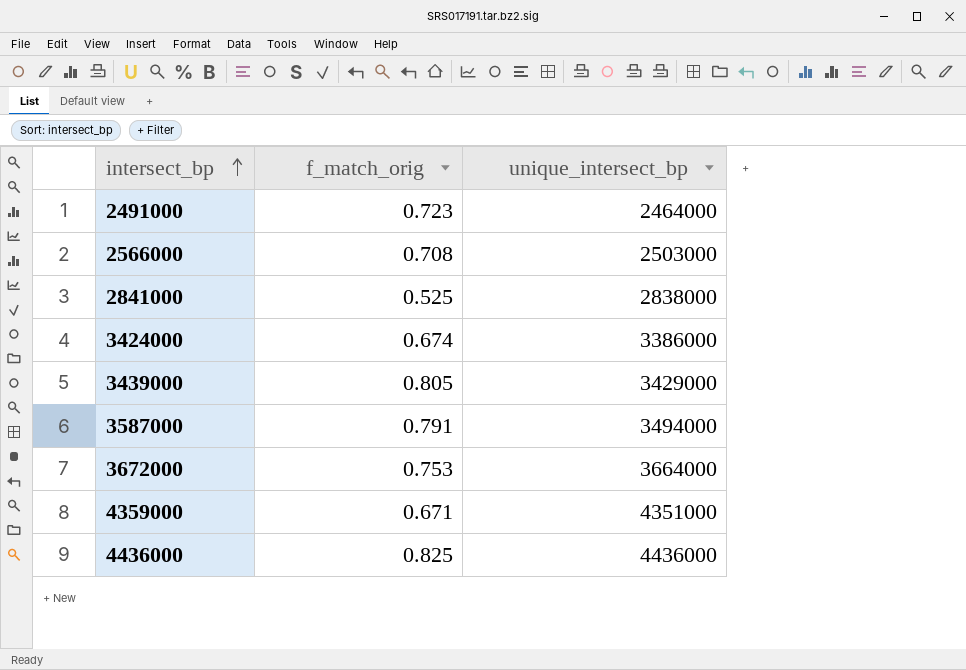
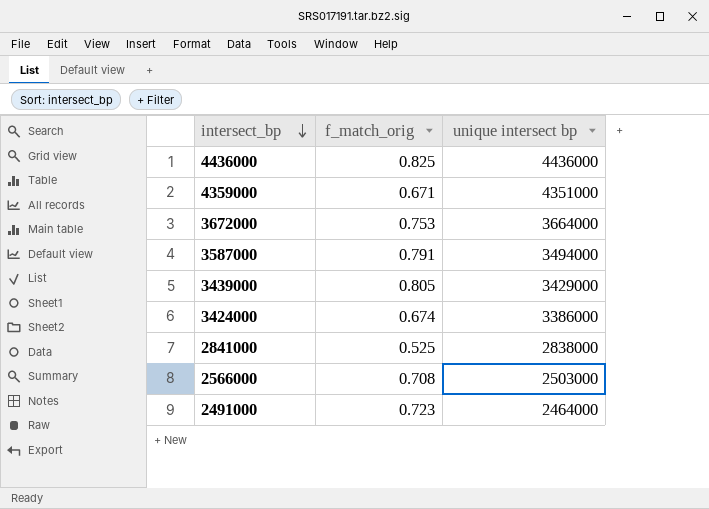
row order: intersect_bp ascending -> intersect_bp descending
column name: unique_intersect_bp -> unique intersect bp

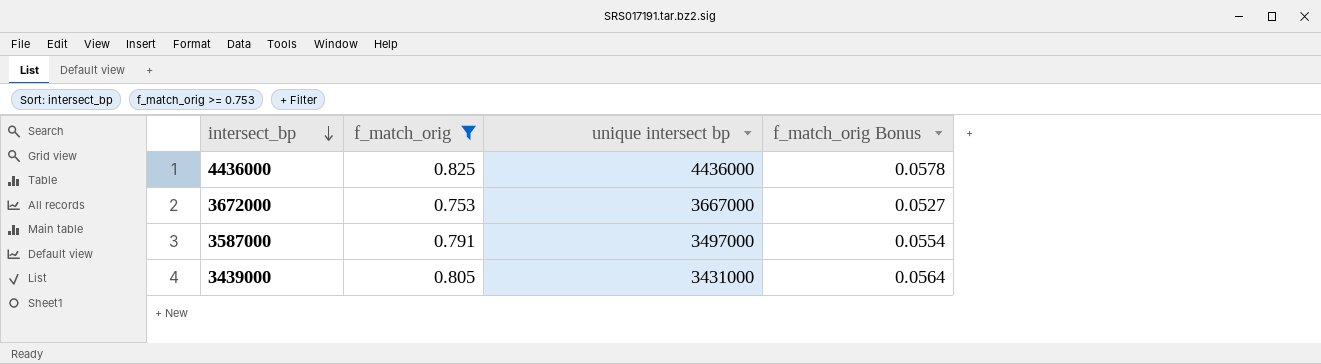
filter: none -> f_match_orig >= 0.753
column f_match_orig Bonus | formula: none -> [f_match_orig] * 0.07
3672000 | unique intersect bp: 3664000 -> 3667000
3587000 | unique intersect bp: 3494000 -> 3497000
3439000 | unique intersect bp: 3429000 -> 3431000

